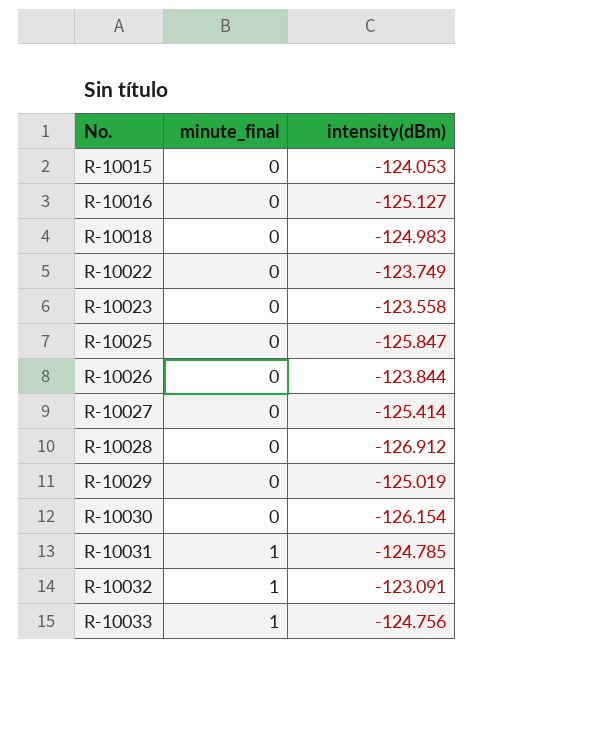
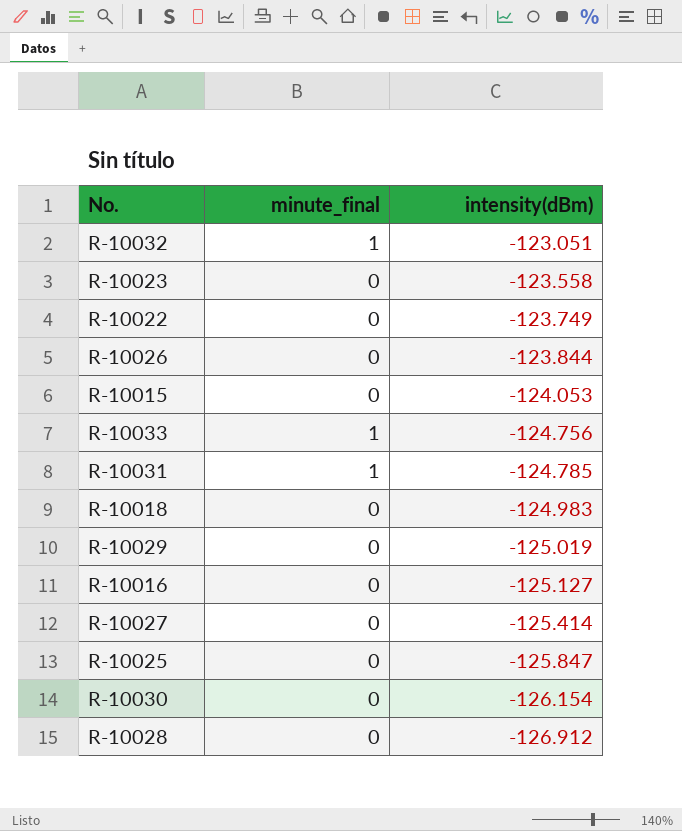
row order: No. ascending -> intensity(dBm) descending
R-10032 | intensity(dBm): -123.091 -> -123.051

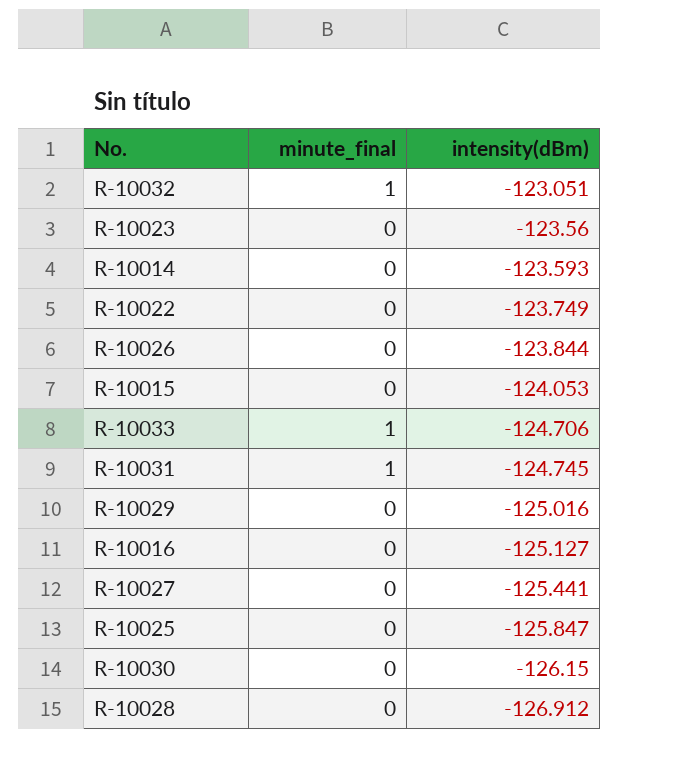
row R-10018: 0 | -124.983 -> none
R-10023 | intensity(dBm): -123.558 -> -123.56
row R-10014: none -> 0 | -123.593
R-10033 | intensity(dBm): -124.756 -> -124.706
R-10031 | intensity(dBm): -124.785 -> -124.745
R-10029 | intensity(dBm): -125.019 -> -125.016
R-10027 | intensity(dBm): -125.414 -> -125.441
R-10030 | intensity(dBm): -126.154 -> -126.15

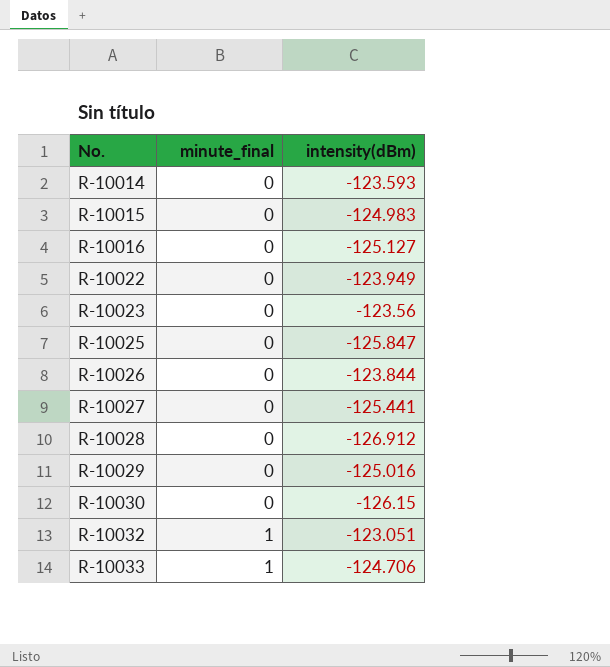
row order: intensity(dBm) descending -> No. ascending
row R-10031: 1 | -124.745 -> none
R-10015 | intensity(dBm): -124.053 -> -124.983
R-10022 | intensity(dBm): -123.749 -> -123.949

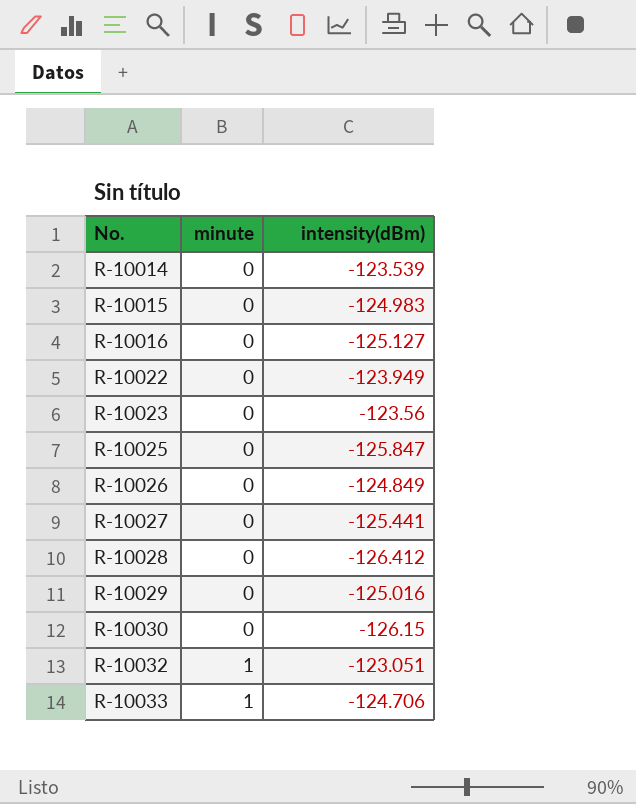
column name: minute_final -> minute
R-10014 | intensity(dBm): -123.593 -> -123.539
R-10026 | intensity(dBm): -123.844 -> -124.849
R-10028 | intensity(dBm): -126.912 -> -126.412

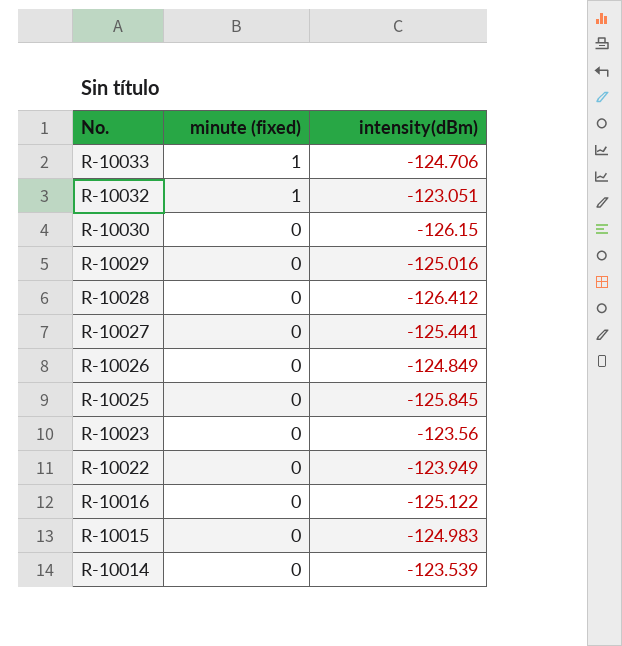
row order: No. ascending -> No. descending
column name: minute -> minute (fixed)
R-10025 | intensity(dBm): -125.847 -> -125.845
R-10016 | intensity(dBm): -125.127 -> -125.122

